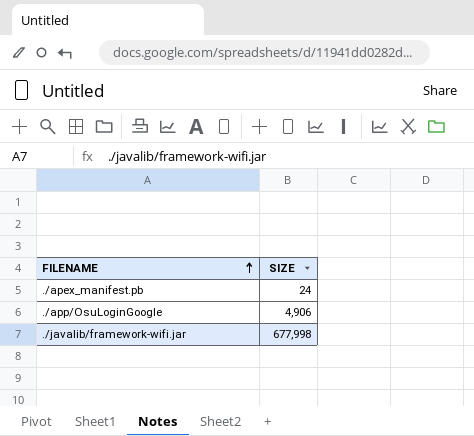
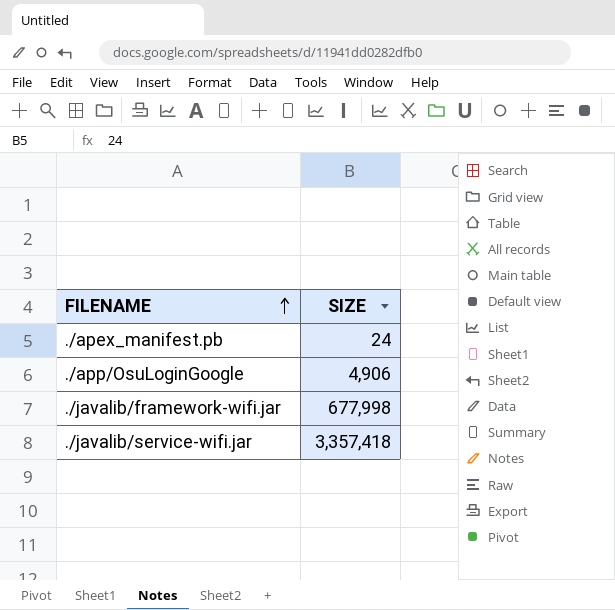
row ./javalib/service-wifi.jar: none -> 3,357,418

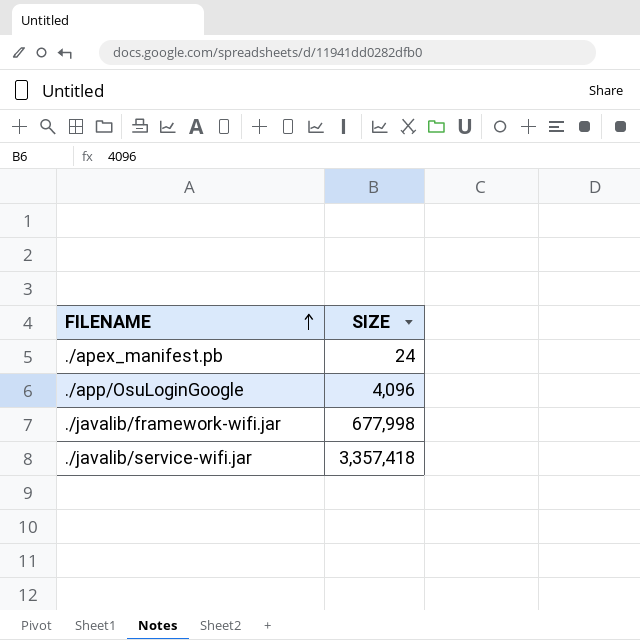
./app/OsuLoginGoogle | SIZE: 4,906 -> 4,096

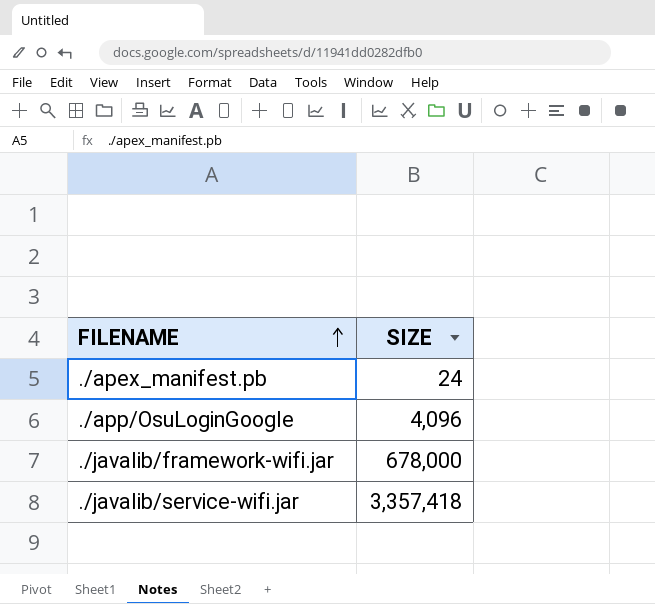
./javalib/framework-wifi.jar | SIZE: 677,998 -> 678,000

